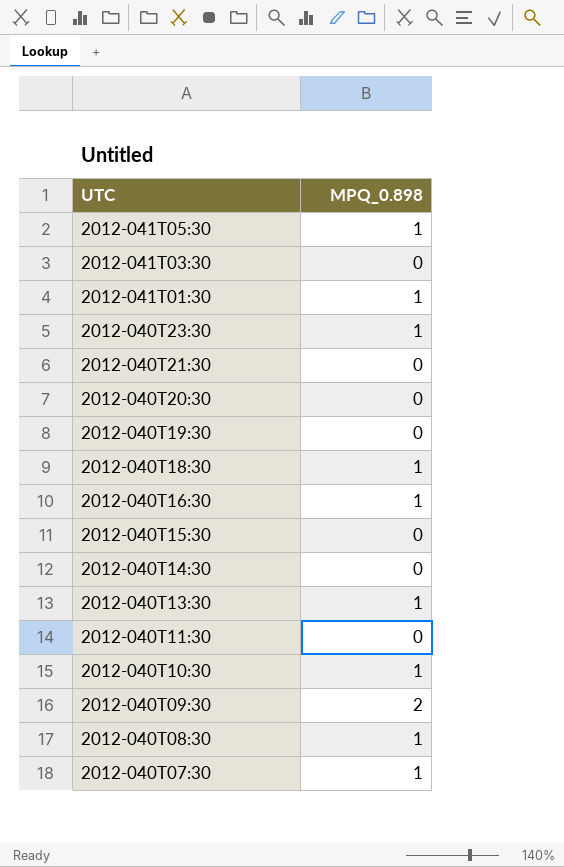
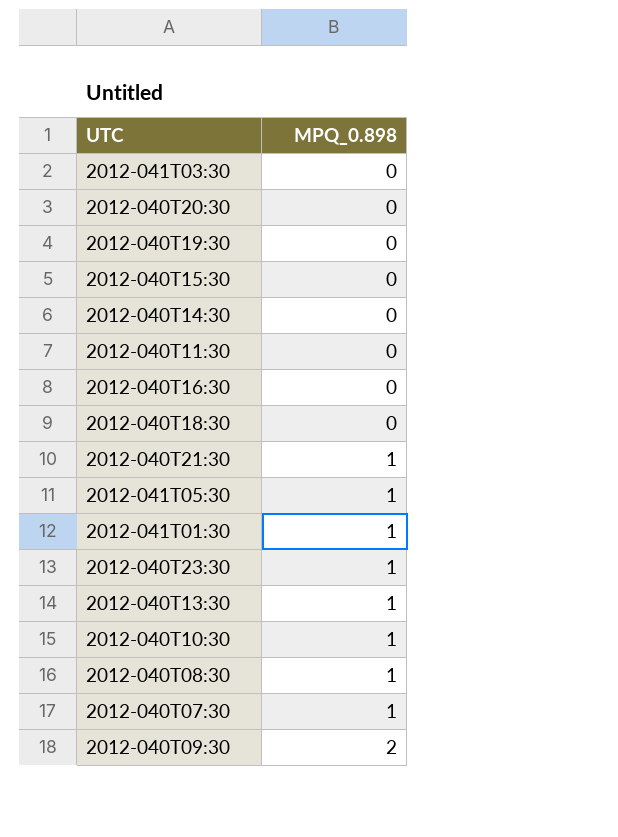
row order: UTC descending -> MPQ_0.898 ascending
2012-040T16:30 | MPQ_0.898: 1 -> 0
2012-040T18:30 | MPQ_0.898: 1 -> 0
2012-040T21:30 | MPQ_0.898: 0 -> 1

